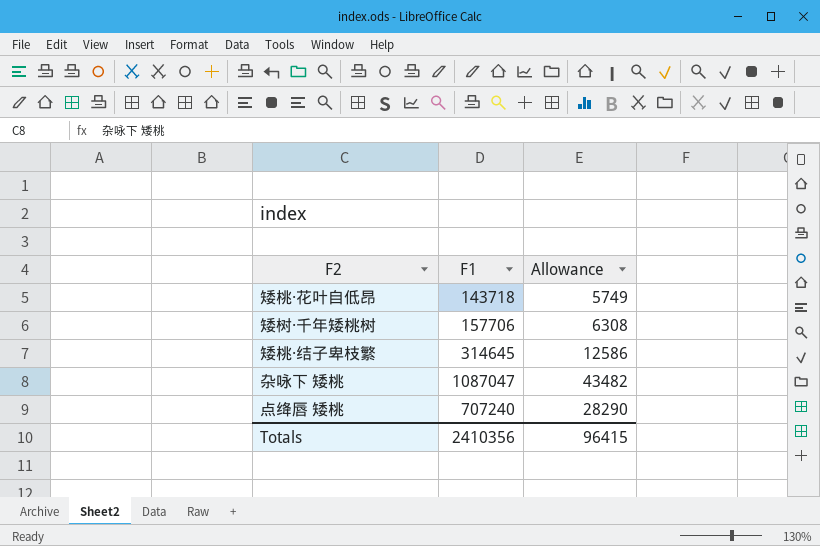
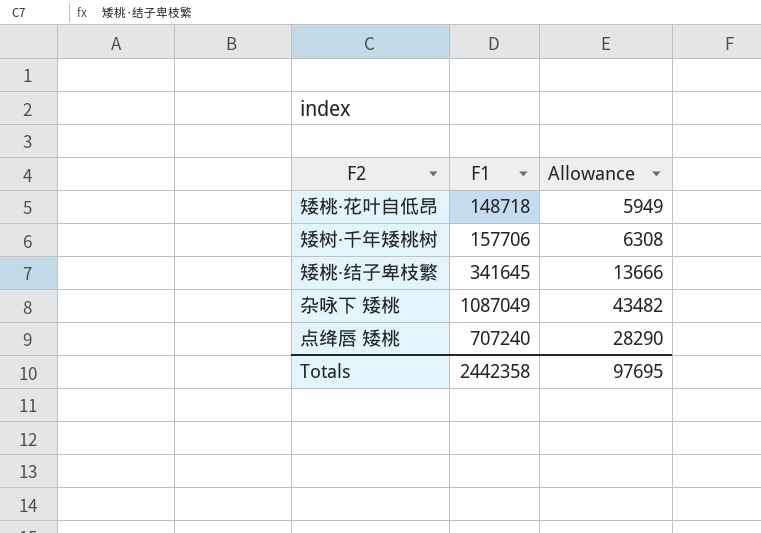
矮桃·花叶自低昂 | F1: 143718 -> 148718
矮桃·花叶自低昂 | Allowance: 5749 -> 5949
矮桃·结子卑枝繁 | F1: 314645 -> 341645
矮桃·结子卑枝繁 | Allowance: 12586 -> 13666
杂咏下 矮桃 | F1: 1087047 -> 1087049
Totals | F1: 2410356 -> 2442358
Totals | Allowance: 96415 -> 97695

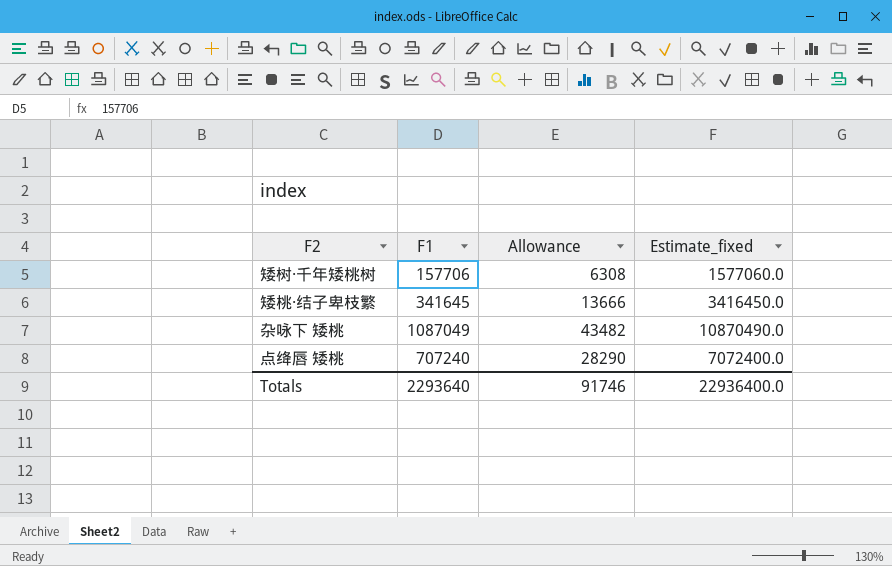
column Estimate_fixed | formula: none -> [F1] * 10
row 矮桃·花叶自低昂: 148718 | 5949 -> none
Totals | F1: 2442358 -> 2293640
Totals | Allowance: 97695 -> 91746

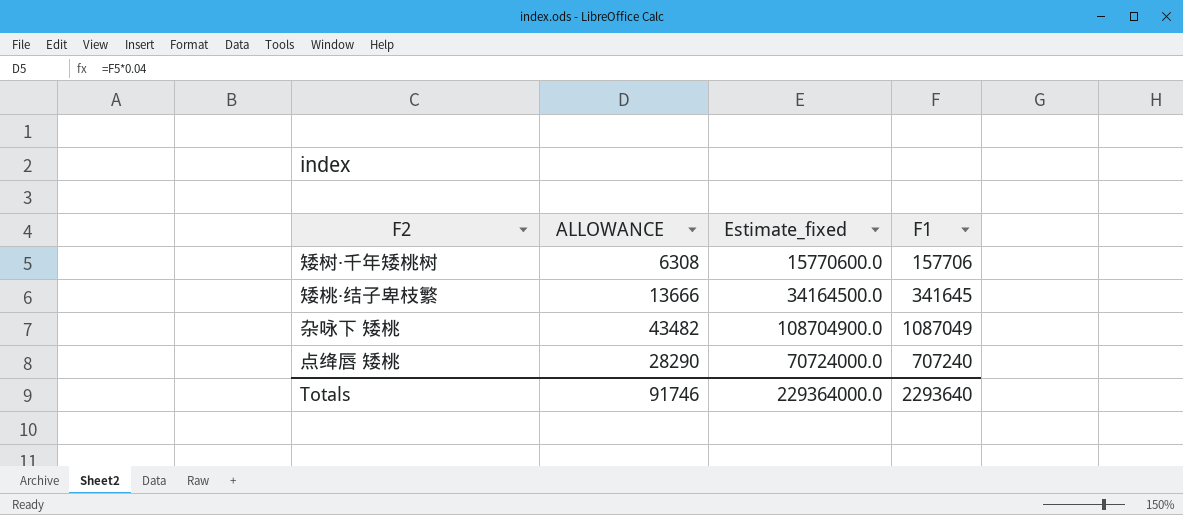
column name: Allowance -> ALLOWANCE
column Estimate_fixed | formula: [F1] * 10 -> [F1] * 100
column F1 | position: 2 -> 4
Totals | Estimate_fixed: 22936400.0 -> 229364000.0

